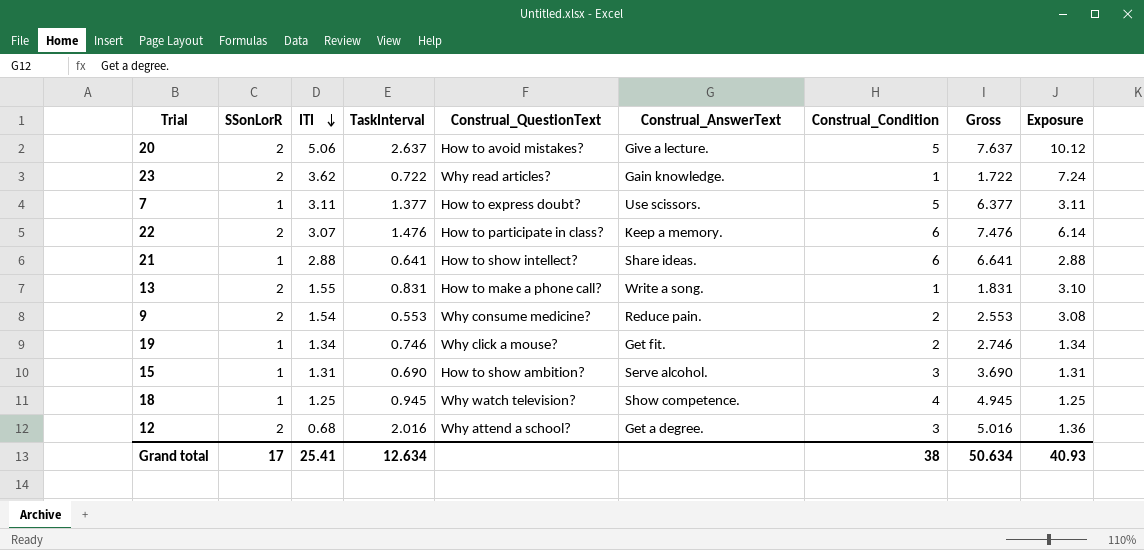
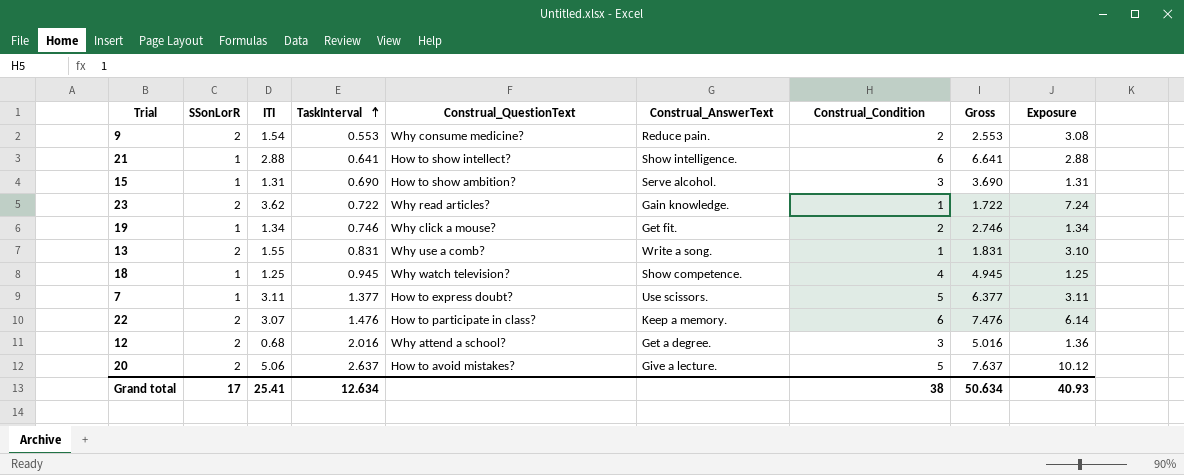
row order: ITI descending -> TaskInterval ascending
21 | Construal_AnswerText: Share ideas. -> Show intelligence.
13 | Construal_QuestionText: How to make a phone call? -> Why use a comb?

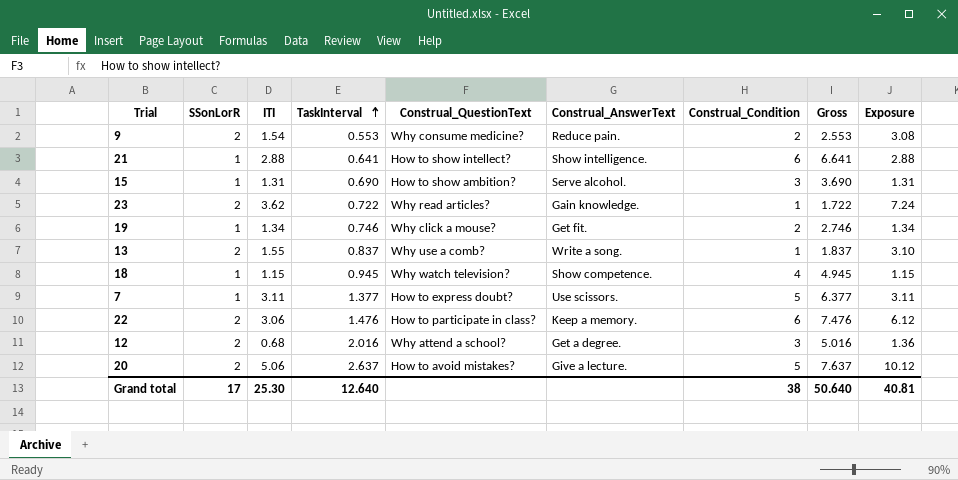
13 | TaskInterval: 0.831 -> 0.837
13 | Gross: 1.831 -> 1.837
18 | ITI: 1.25 -> 1.15
18 | Exposure: 1.25 -> 1.15
22 | ITI: 3.07 -> 3.06
22 | Exposure: 6.14 -> 6.12
Grand total | ITI: 25.41 -> 25.30
Grand total | TaskInterval: 12.634 -> 12.640
Grand total | Gross: 50.634 -> 50.640
Grand total | Exposure: 40.93 -> 40.81

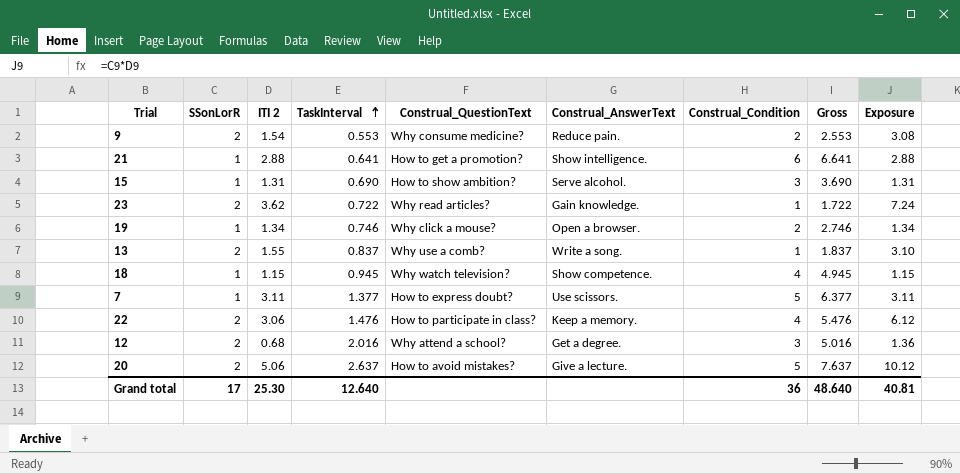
column name: ITI -> ITI 2
21 | Construal_QuestionText: How to show intellect? -> How to get a promotion?
19 | Construal_AnswerText: Get fit. -> Open a browser.
22 | Construal_Condition: 6 -> 4
22 | Gross: 7.476 -> 5.476
Grand total | Construal_Condition: 38 -> 36
Grand total | Gross: 50.640 -> 48.640

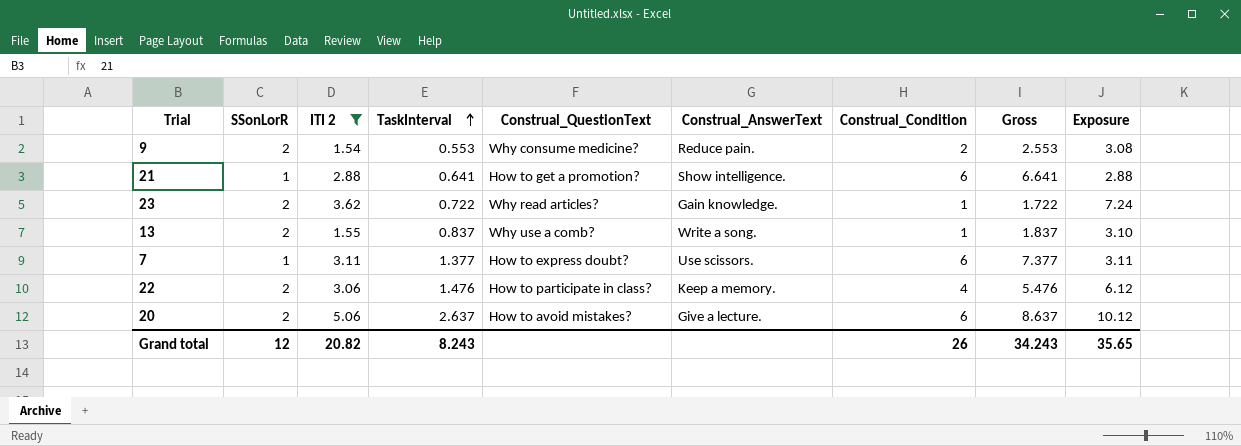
filter: none -> ITI 2 >= 1.54
7 | Construal_Condition: 5 -> 6
7 | Gross: 6.377 -> 7.377
20 | Construal_Condition: 5 -> 6
20 | Gross: 7.637 -> 8.637
Grand total | SSonLorR: 17 -> 12
Grand total | ITI 2: 25.30 -> 20.82
Grand total | TaskInterval: 12.640 -> 8.243
Grand total | Construal_Condition: 36 -> 26
Grand total | Gross: 48.640 -> 34.243
Grand total | Exposure: 40.81 -> 35.65

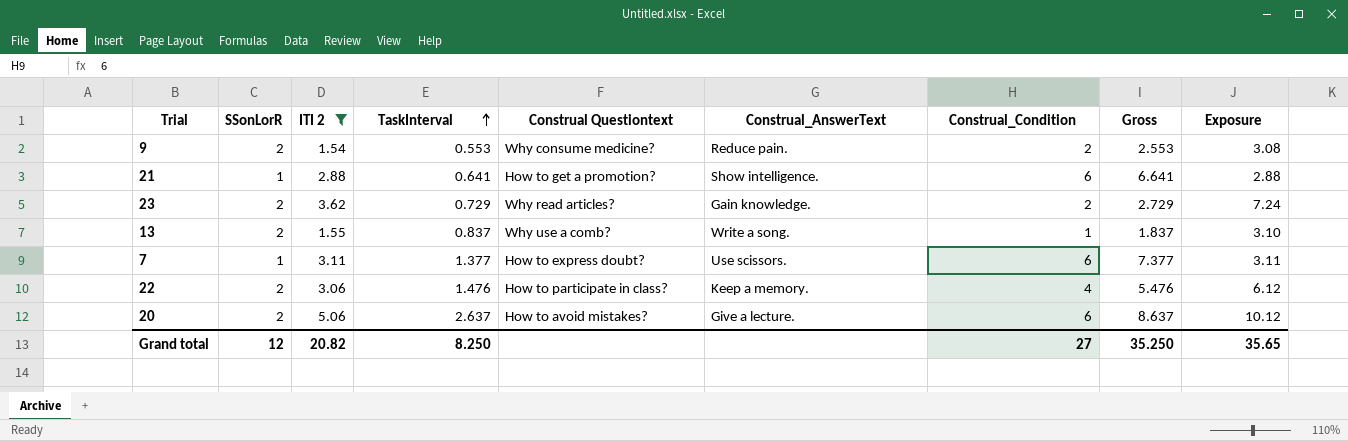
column name: Construal_QuestionText -> Construal Questiontext
23 | TaskInterval: 0.722 -> 0.729
23 | Construal_Condition: 1 -> 2
23 | Gross: 1.722 -> 2.729
Grand total | TaskInterval: 8.243 -> 8.250
Grand total | Construal_Condition: 26 -> 27
Grand total | Gross: 34.243 -> 35.250

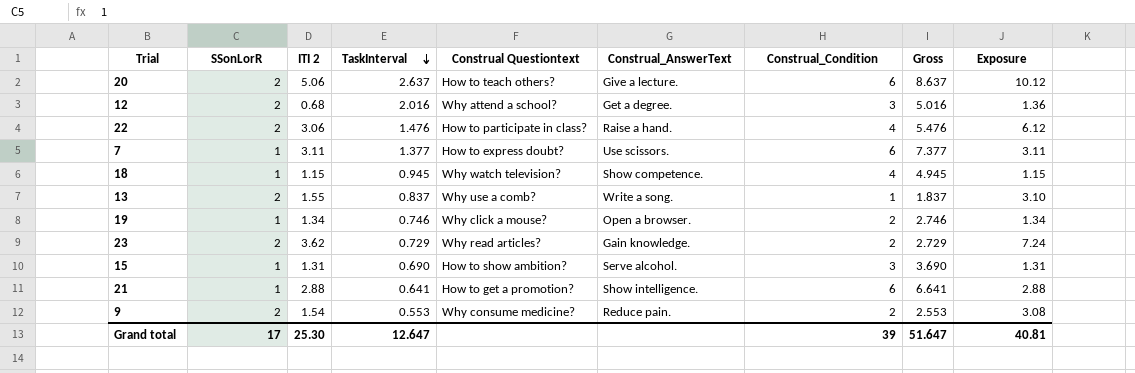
filter: ITI 2 >= 1.54 -> none
row order: TaskInterval ascending -> TaskInterval descending
20 | Construal Questiontext: How to avoid mistakes? -> How to teach others?
22 | Construal_AnswerText: Keep a memory. -> Raise a hand.
Grand total | SSonLorR: 12 -> 17
Grand total | ITI 2: 20.82 -> 25.30
Grand total | TaskInterval: 8.250 -> 12.647
Grand total | Construal_Condition: 27 -> 39
Grand total | Gross: 35.250 -> 51.647
Grand total | Exposure: 35.65 -> 40.81

